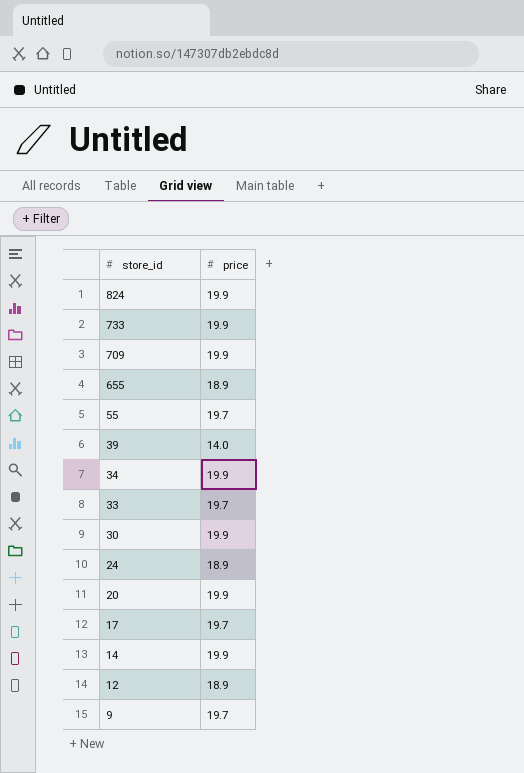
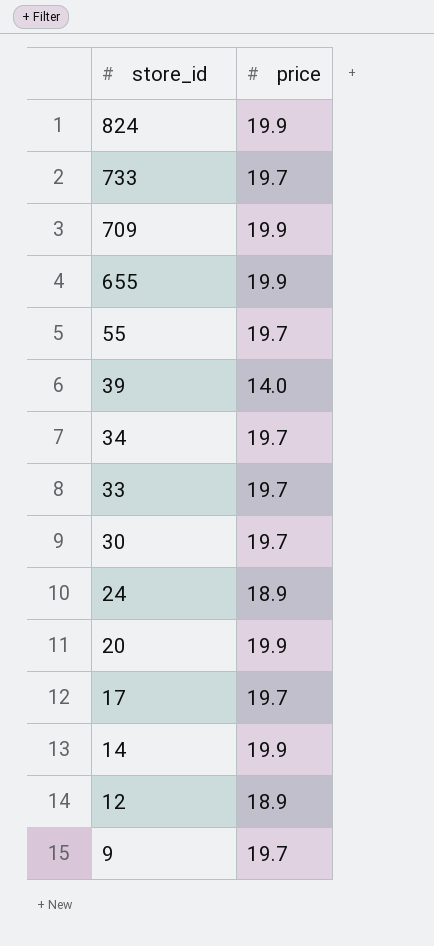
733 | price: 19.9 -> 19.7
655 | price: 18.9 -> 19.9
34 | price: 19.9 -> 19.7
30 | price: 19.9 -> 19.7

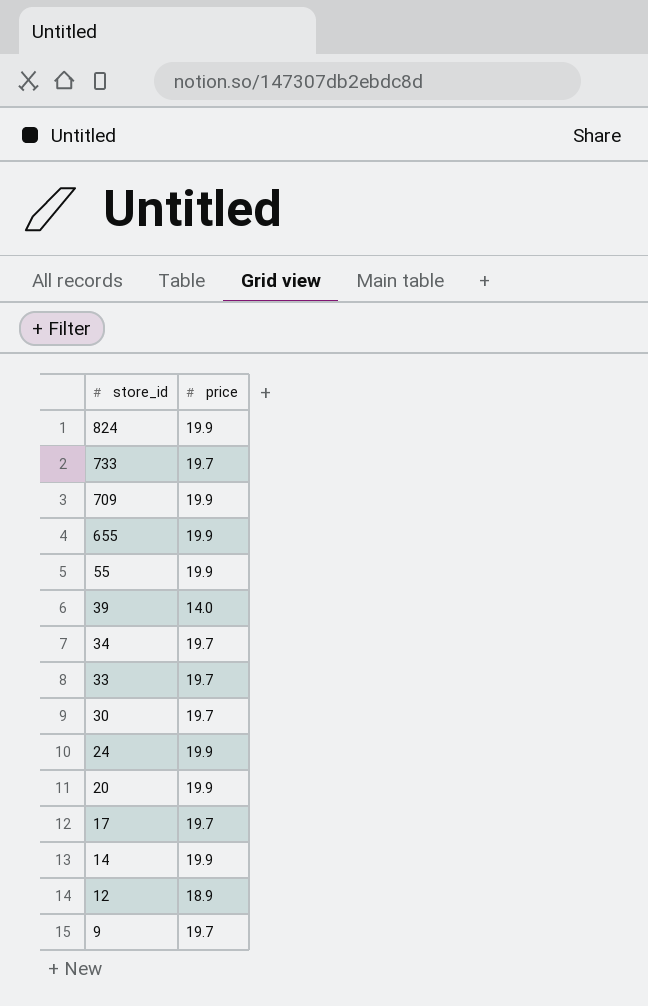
55 | price: 19.7 -> 19.9
24 | price: 18.9 -> 19.9

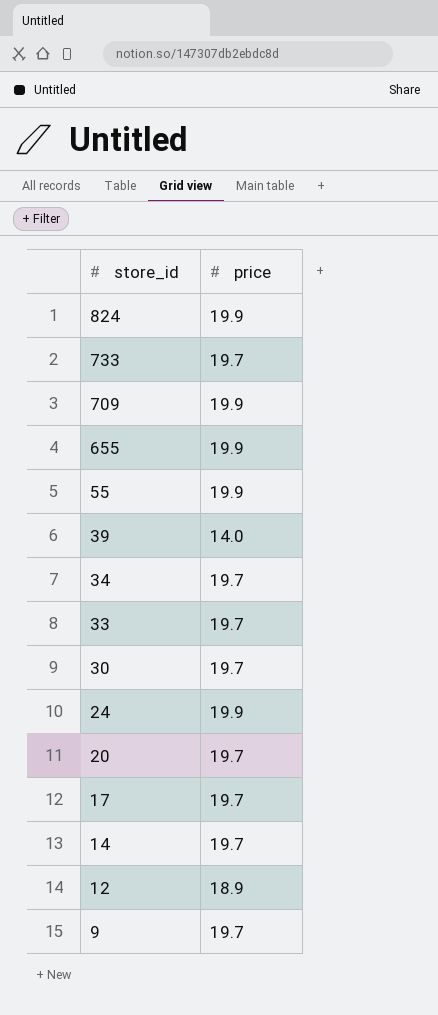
20 | price: 19.9 -> 19.7
14 | price: 19.9 -> 19.7

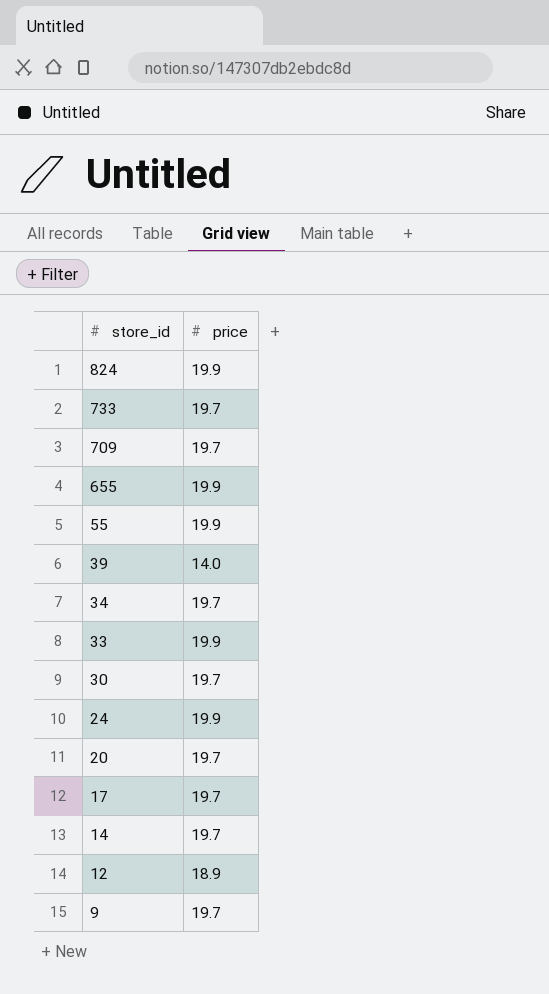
709 | price: 19.9 -> 19.7
33 | price: 19.7 -> 19.9

